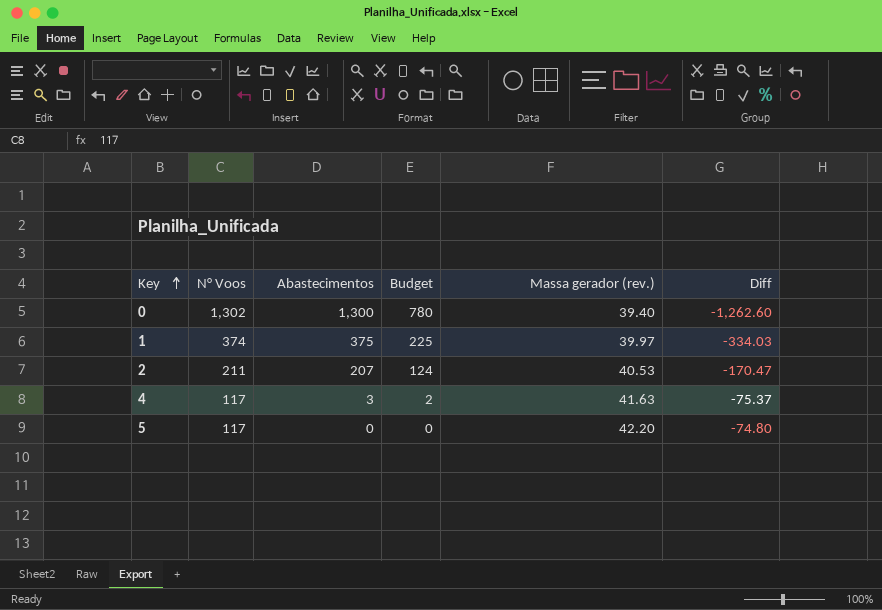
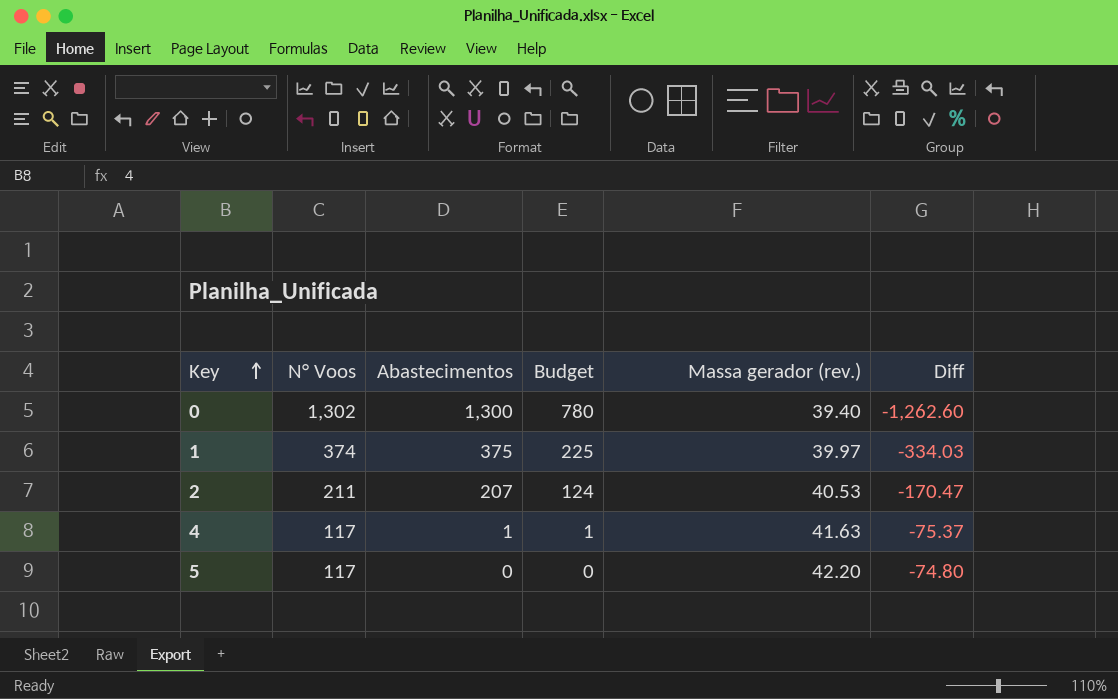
4 | Abastecimentos: 3 -> 1
4 | Budget: 2 -> 1

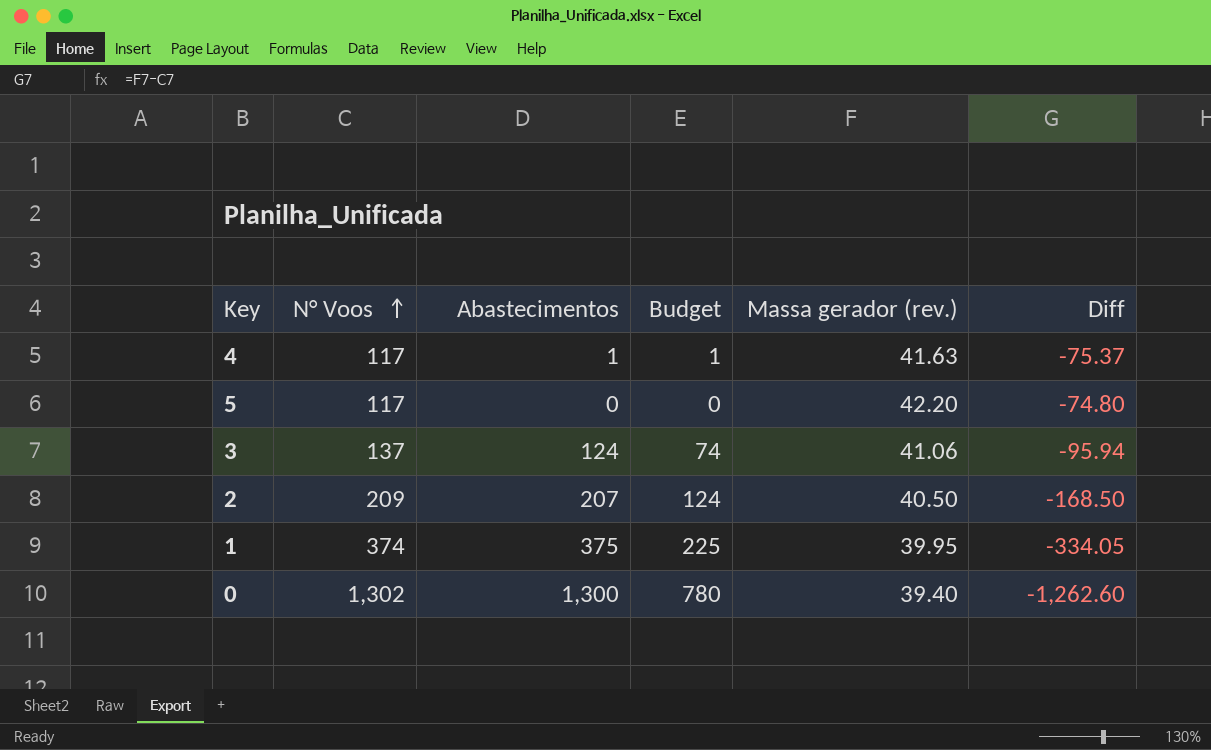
row order: Key ascending -> N° Voos ascending
row 3: none -> 137 | 124 | 74 | 41.06 | -95.94
2 | N° Voos: 211 -> 209
2 | Massa gerador (rev.): 40.53 -> 40.50
2 | Diff: -170.47 -> -168.50
1 | Massa gerador (rev.): 39.97 -> 39.95
1 | Diff: -334.03 -> -334.05

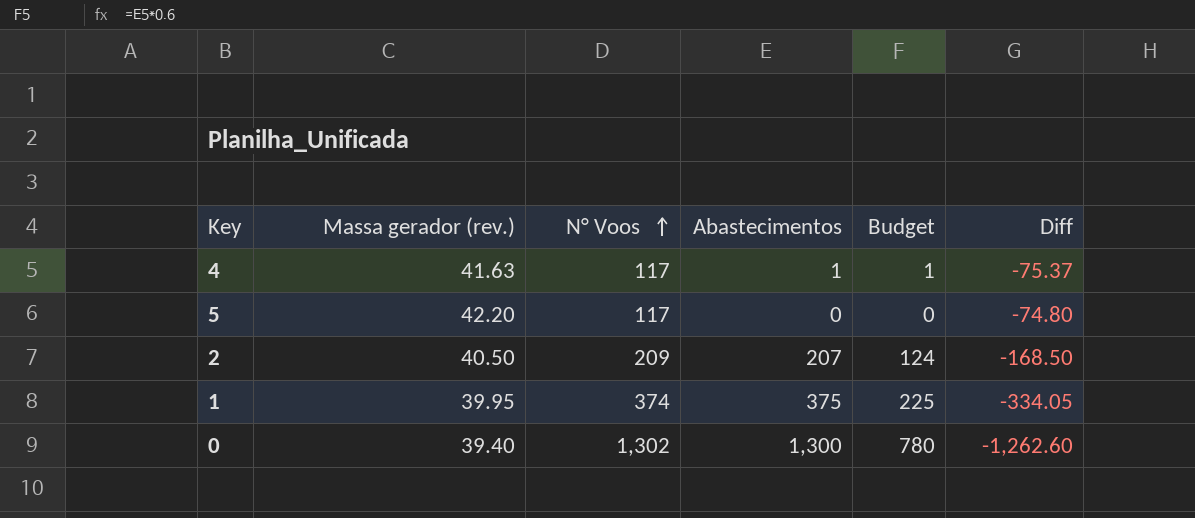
column Massa gerador (rev.) | position: 5 -> 2
row 3: 137 | 124 | 74 | 41.06 | -95.94 -> none

